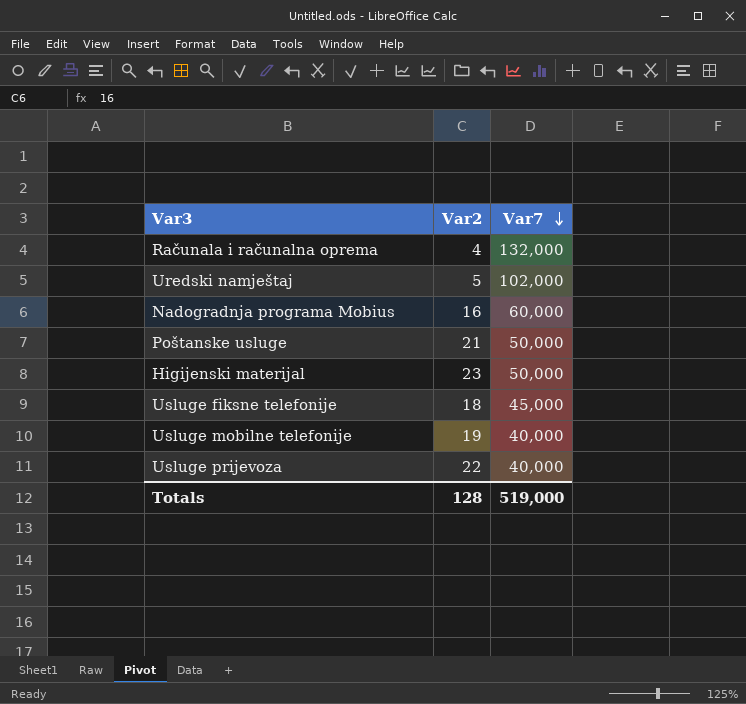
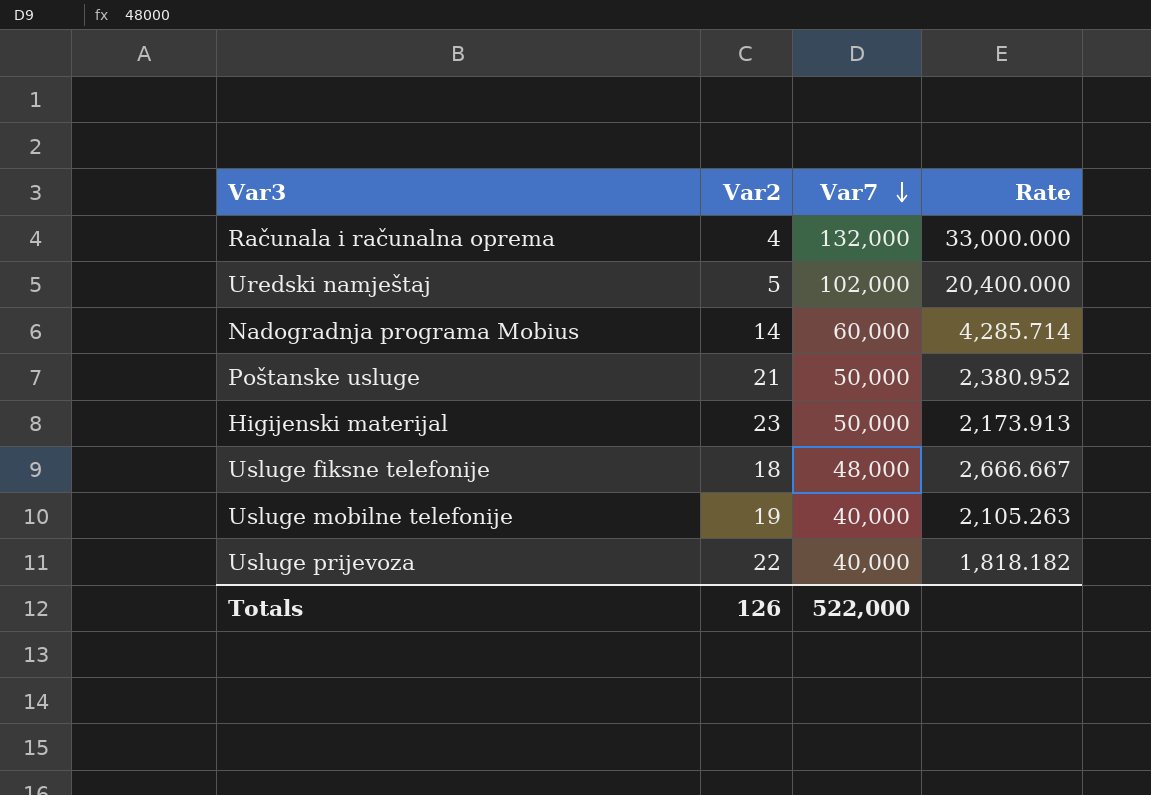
column Rate | formula: none -> [Var7] / [Var2]
Nadogradnja programa Mobius | Var2: 16 -> 14
Usluge fiksne telefonije | Var7: 45,000 -> 48,000
Totals | Var2: 128 -> 126
Totals | Var7: 519,000 -> 522,000

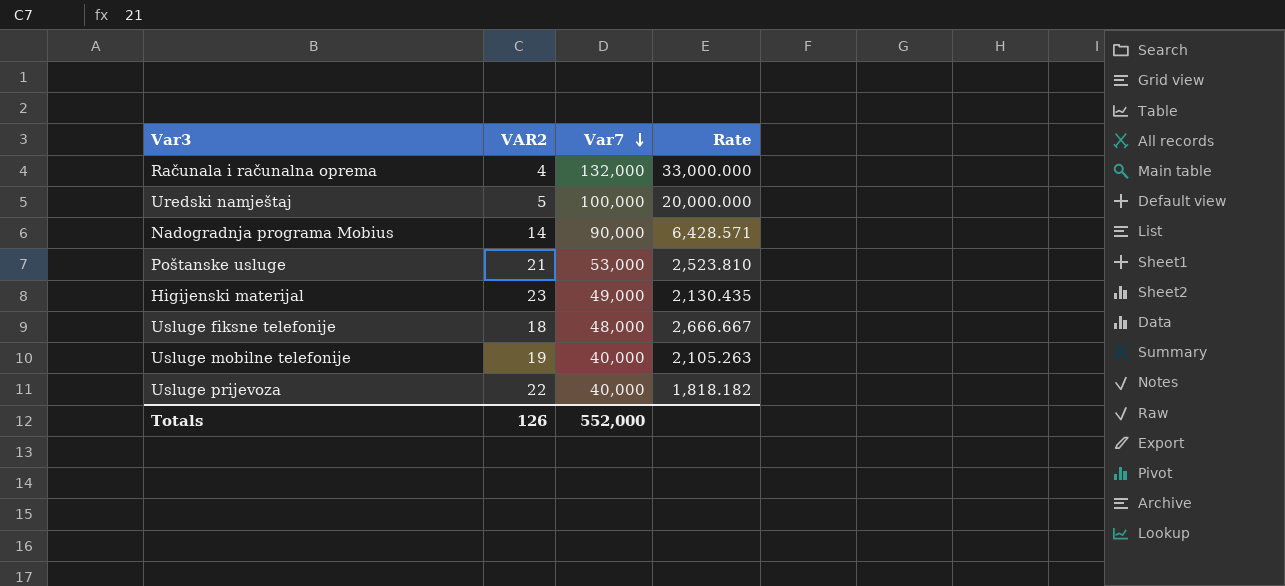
column name: Var2 -> VAR2
Uredski namještaj | Var7: 102,000 -> 100,000
Uredski namještaj | Rate: 20,400.000 -> 20,000.000
Nadogradnja programa Mobius | Var7: 60,000 -> 90,000
Nadogradnja programa Mobius | Rate: 4,285.714 -> 6,428.571
Poštanske usluge | Var7: 50,000 -> 53,000
Poštanske usluge | Rate: 2,380.952 -> 2,523.810
Higijenski materijal | Var7: 50,000 -> 49,000
Higijenski materijal | Rate: 2,173.913 -> 2,130.435
Totals | Var7: 522,000 -> 552,000

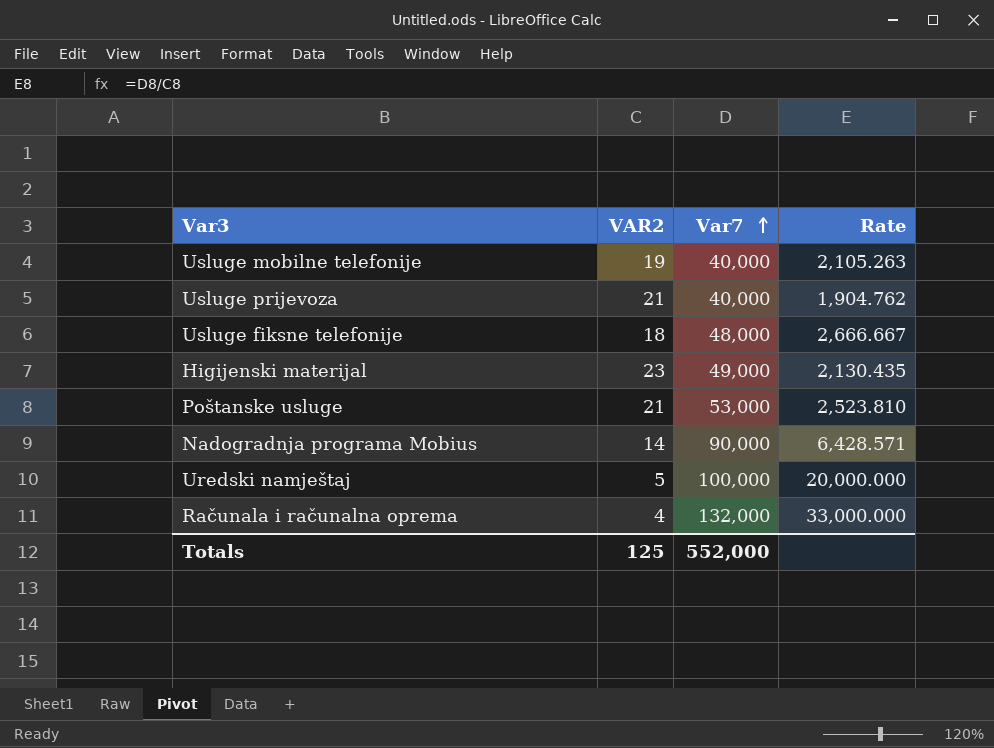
row order: Var7 descending -> Var7 ascending
Usluge prijevoza | VAR2: 22 -> 21
Usluge prijevoza | Rate: 1,818.182 -> 1,904.762
Totals | VAR2: 126 -> 125

